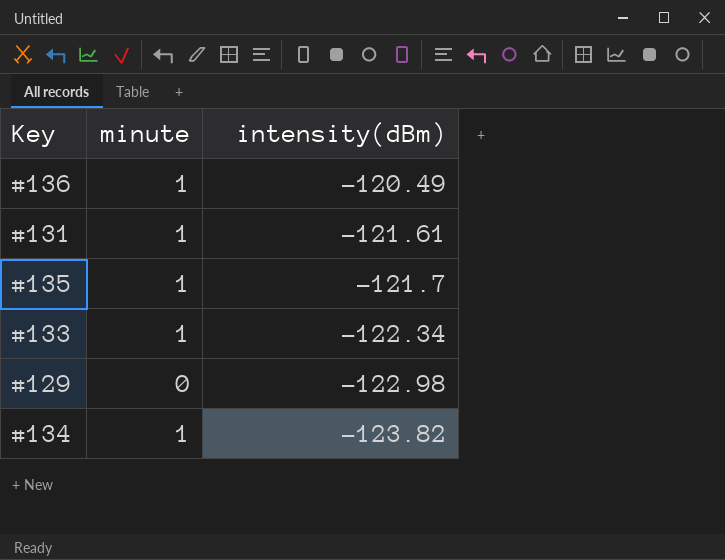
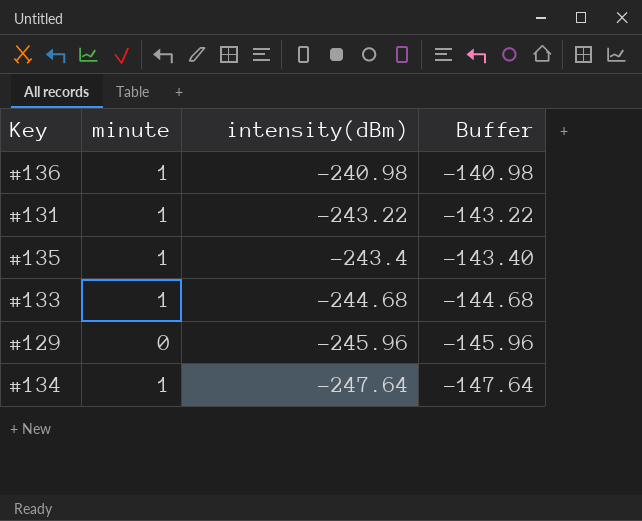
column Buffer | formula: none -> [intensity(dBm)] + 100
#136 | intensity(dBm): -120.49 -> -240.98
#131 | intensity(dBm): -121.61 -> -243.22
#135 | intensity(dBm): -121.7 -> -243.4
#133 | intensity(dBm): -122.34 -> -244.68
#129 | intensity(dBm): -122.98 -> -245.96
#134 | intensity(dBm): -123.82 -> -247.64

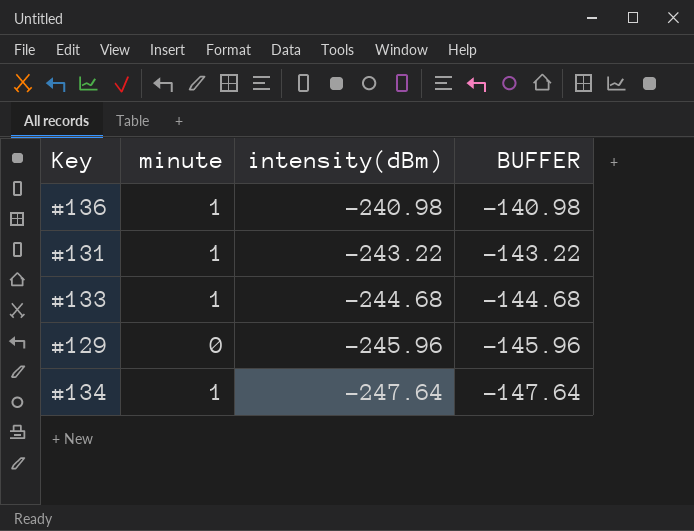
column name: Buffer -> BUFFER
row #135: 1 | -243.4 | -143.40 -> none

